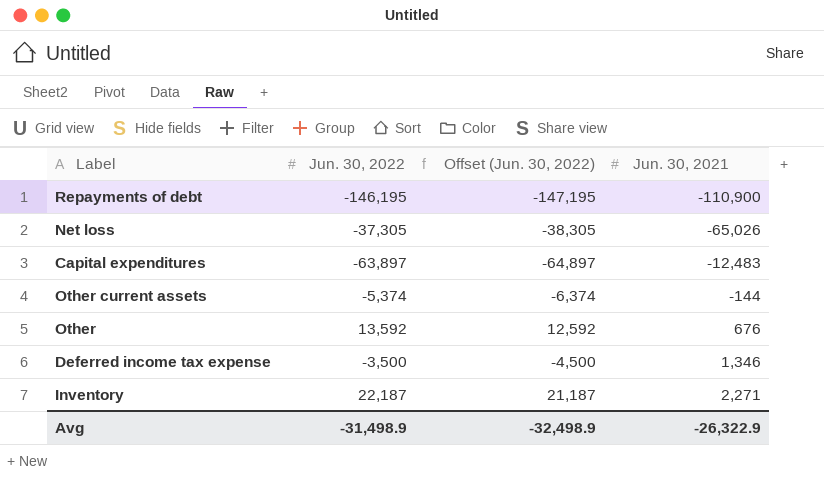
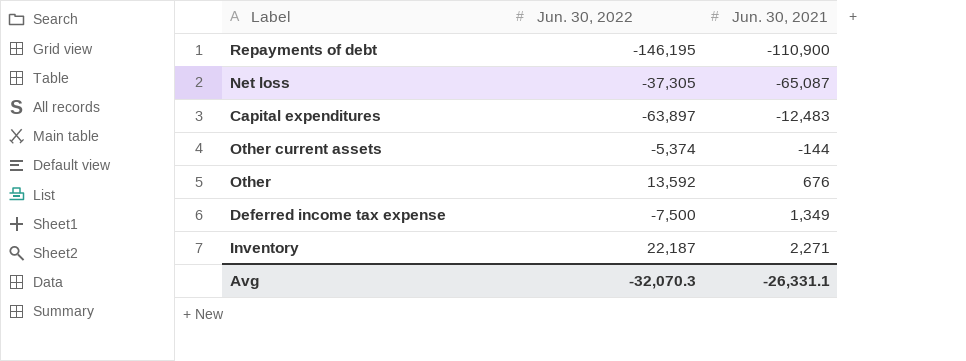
column Offset (Jun. 30, 2022) | formula: [Jun. 30, 2022] - 1000 -> none
Net loss | Jun. 30, 2021: -65,026 -> -65,087
Deferred income tax expense | Jun. 30, 2022: -3,500 -> -7,500
Deferred income tax expense | Jun. 30, 2021: 1,346 -> 1,349
Avg | Jun. 30, 2022: -31,498.9 -> -32,070.3
Avg | Jun. 30, 2021: -26,322.9 -> -26,331.1

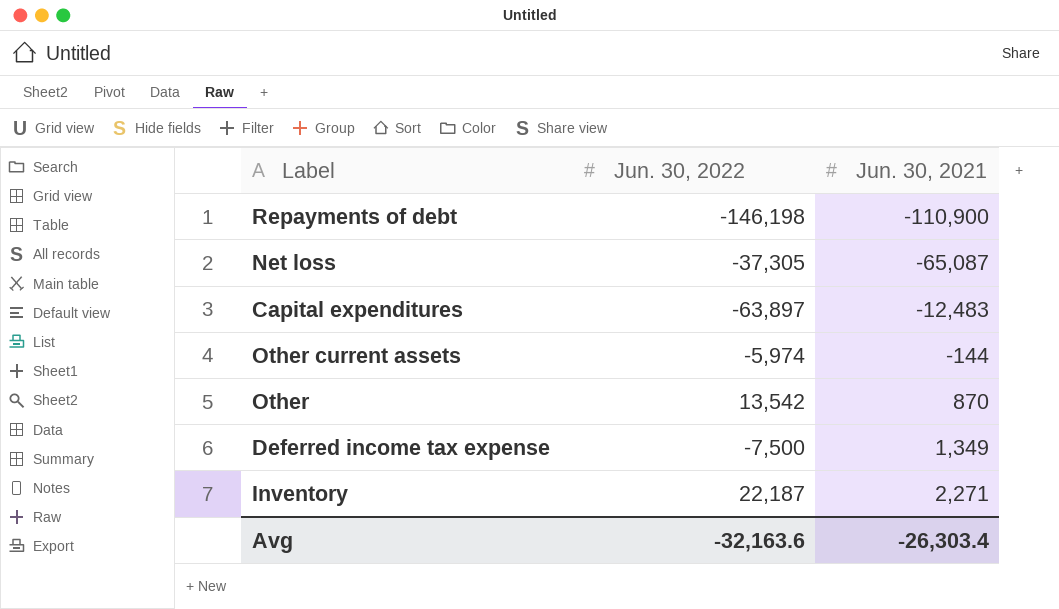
Repayments of debt | Jun. 30, 2022: -146,195 -> -146,198
Other current assets | Jun. 30, 2022: -5,374 -> -5,974
Other | Jun. 30, 2022: 13,592 -> 13,542
Other | Jun. 30, 2021: 676 -> 870
Avg | Jun. 30, 2022: -32,070.3 -> -32,163.6
Avg | Jun. 30, 2021: -26,331.1 -> -26,303.4

